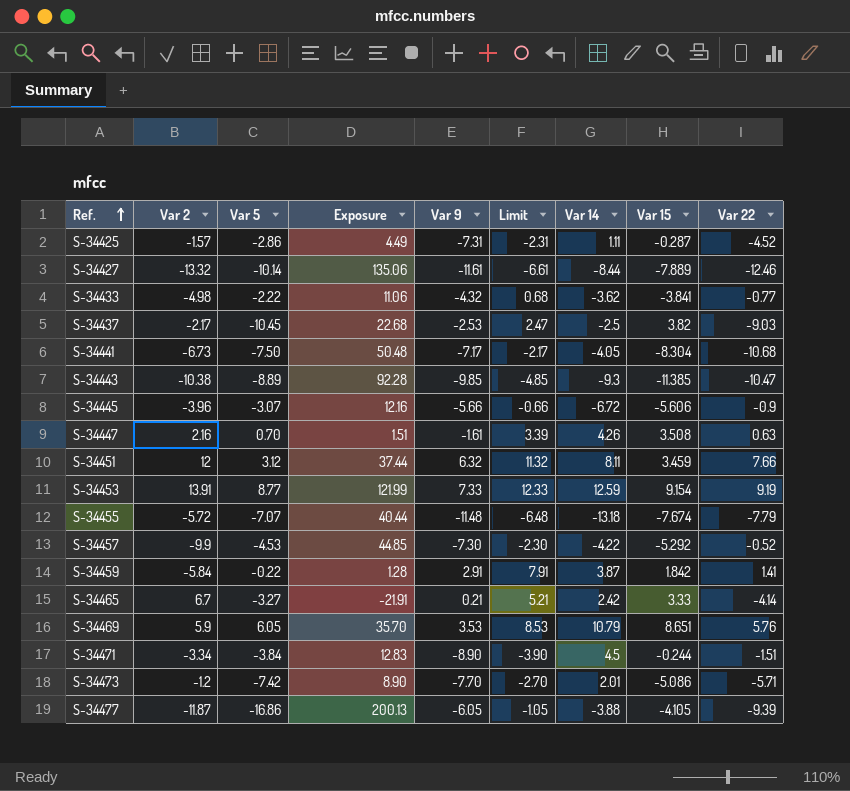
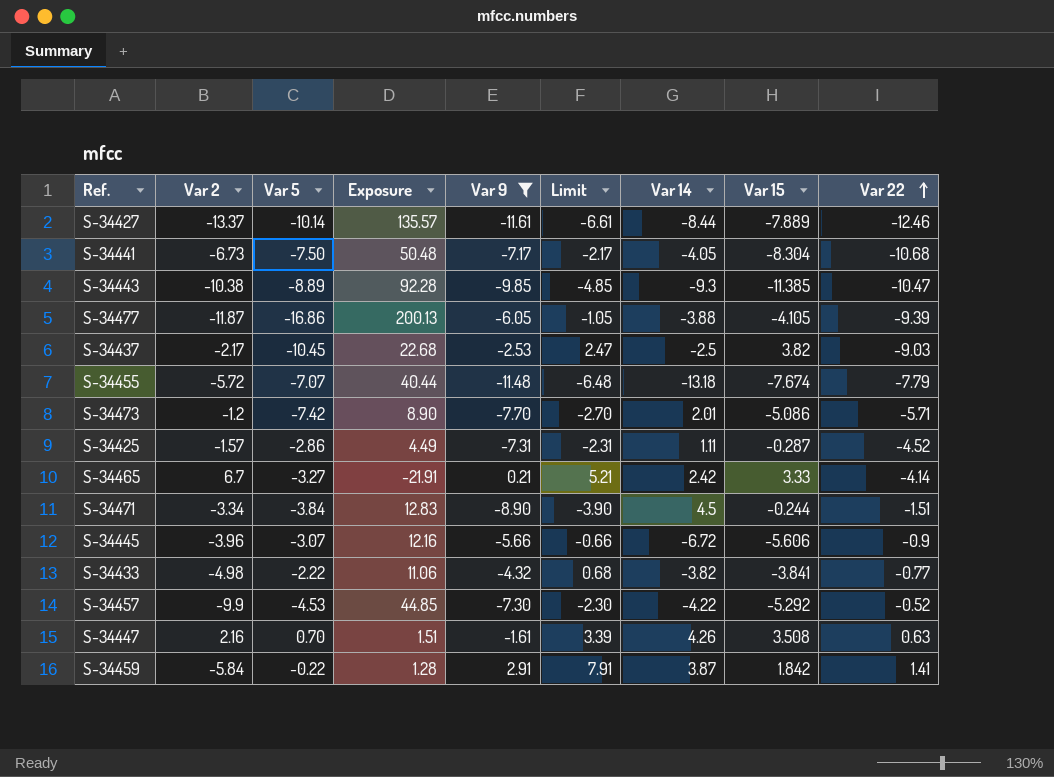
filter: none -> Var 9 <= 2.91
row order: Ref. ascending -> Var 22 ascending
S-34427 | Var 2: -13.32 -> -13.37
S-34427 | Exposure: 135.06 -> 135.57
S-34433 | Var 14: -3.62 -> -3.82

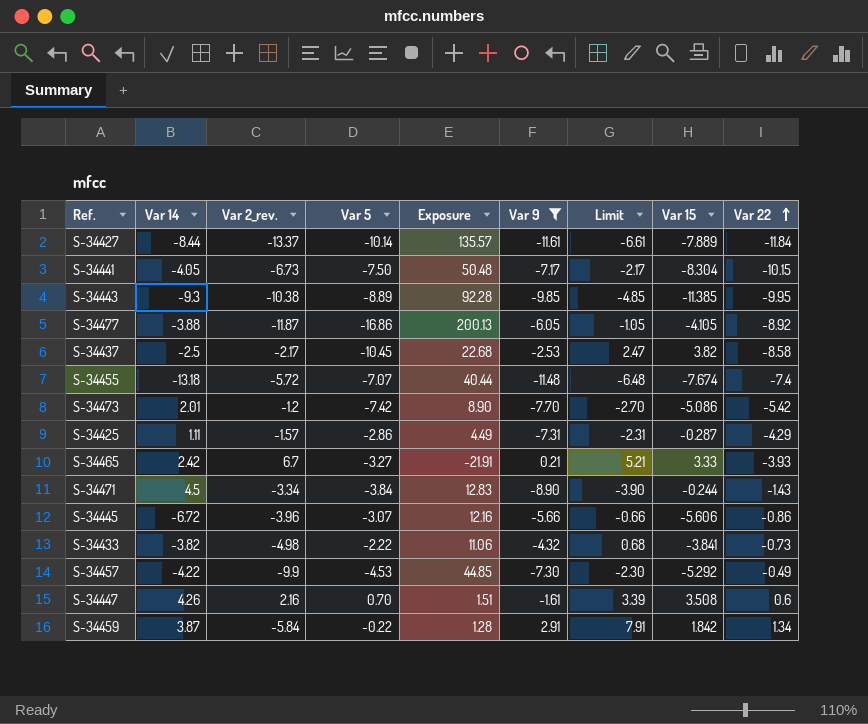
column Var 14 | position: 7 -> 2
column name: Var 2 -> Var 2_rev.
S-34427 | Var 22: -12.46 -> -11.84
S-34441 | Var 22: -10.68 -> -10.15
S-34443 | Var 22: -10.47 -> -9.95
S-34477 | Var 22: -9.39 -> -8.92
S-34437 | Var 22: -9.03 -> -8.58
S-34455 | Var 22: -7.79 -> -7.4
S-34473 | Var 22: -5.71 -> -5.42
S-34425 | Var 22: -4.52 -> -4.29
S-34465 | Var 22: -4.14 -> -3.93
S-34471 | Var 22: -1.51 -> -1.43
S-34445 | Var 22: -0.9 -> -0.86
S-34433 | Var 22: -0.77 -> -0.73
S-34457 | Var 22: -0.52 -> -0.49
S-34447 | Var 22: 0.63 -> 0.6
S-34459 | Var 22: 1.41 -> 1.34

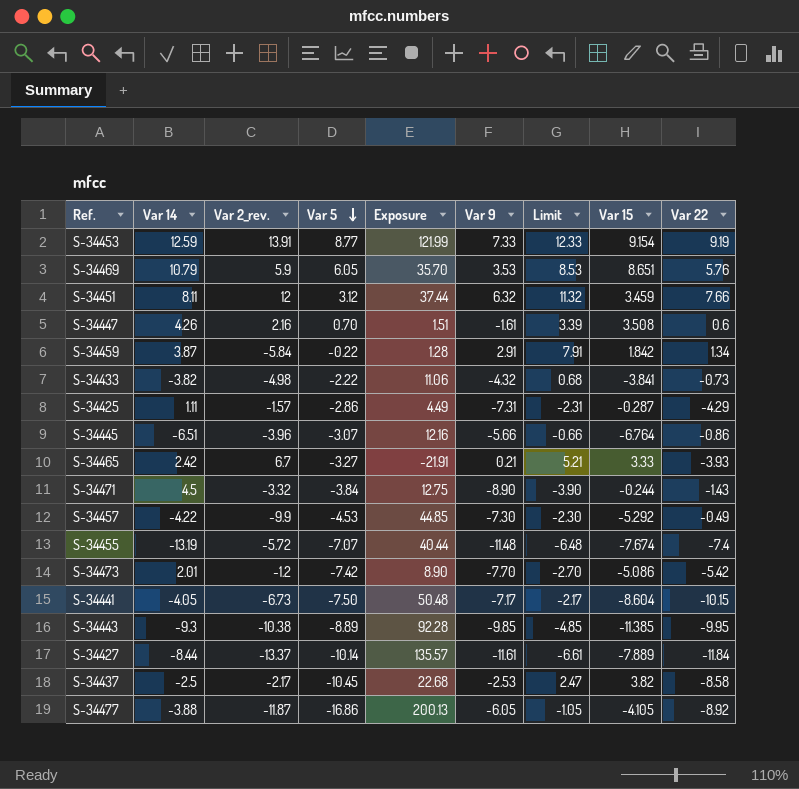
filter: Var 9 <= 2.91 -> none
row order: Var 22 ascending -> Var 5 descending
S-34445 | Var 14: -6.72 -> -6.51
S-34445 | Var 15: -5.606 -> -6.764
S-34471 | Var 2_rev.: -3.34 -> -3.32
S-34471 | Exposure: 12.83 -> 12.75
S-34455 | Var 14: -13.18 -> -13.19
S-34441 | Var 15: -8.304 -> -8.604

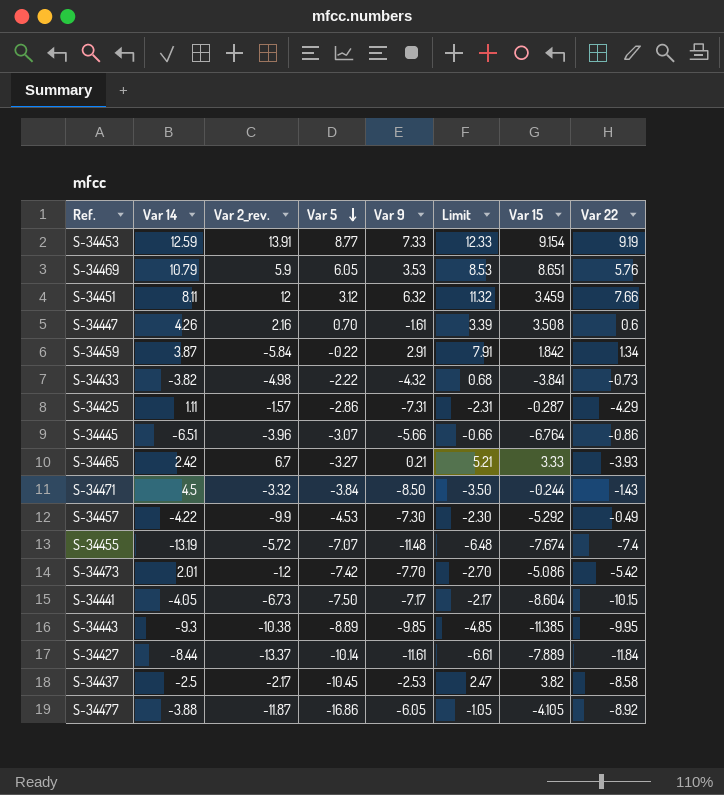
column Exposure | formula: [Var 2_rev.] * [Var 5] -> none
S-34471 | Var 9: -8.90 -> -8.50
S-34471 | Limit: -3.90 -> -3.50

